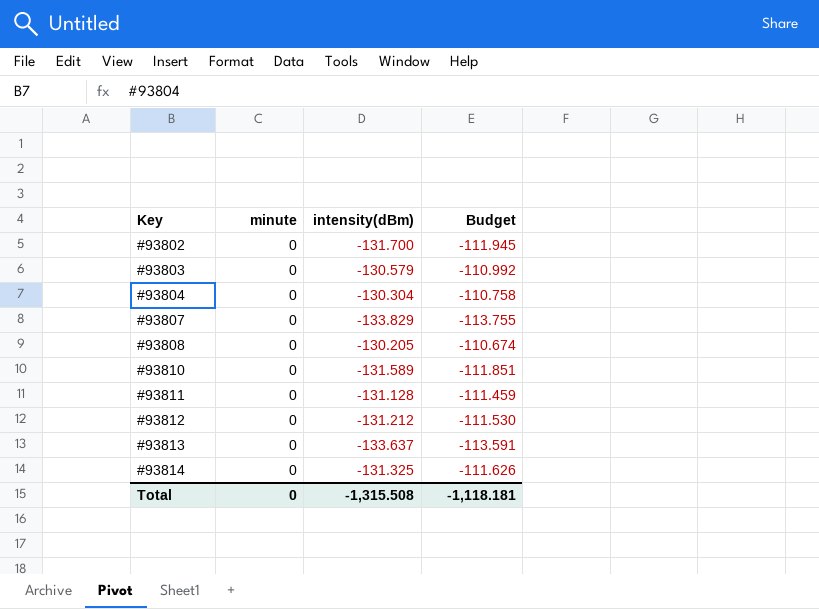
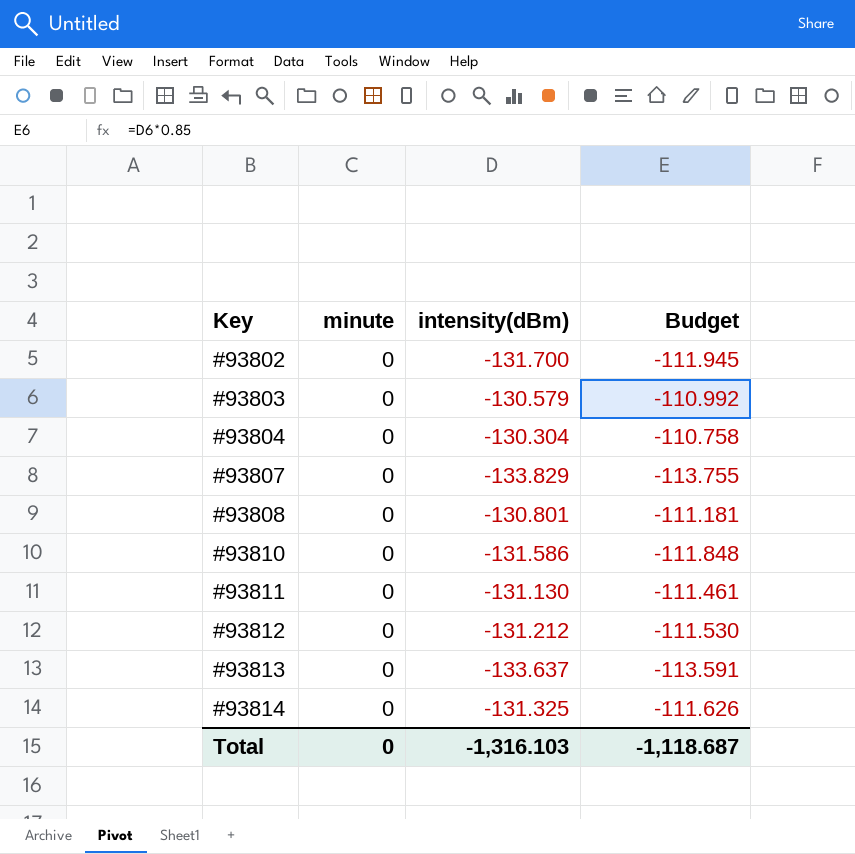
#93808 | intensity(dBm): -130.205 -> -130.801
#93808 | Budget: -110.674 -> -111.181
#93810 | intensity(dBm): -131.589 -> -131.586
#93810 | Budget: -111.851 -> -111.848
#93811 | intensity(dBm): -131.128 -> -131.130
#93811 | Budget: -111.459 -> -111.461
Total | intensity(dBm): -1,315.508 -> -1,316.103
Total | Budget: -1,118.181 -> -1,118.687

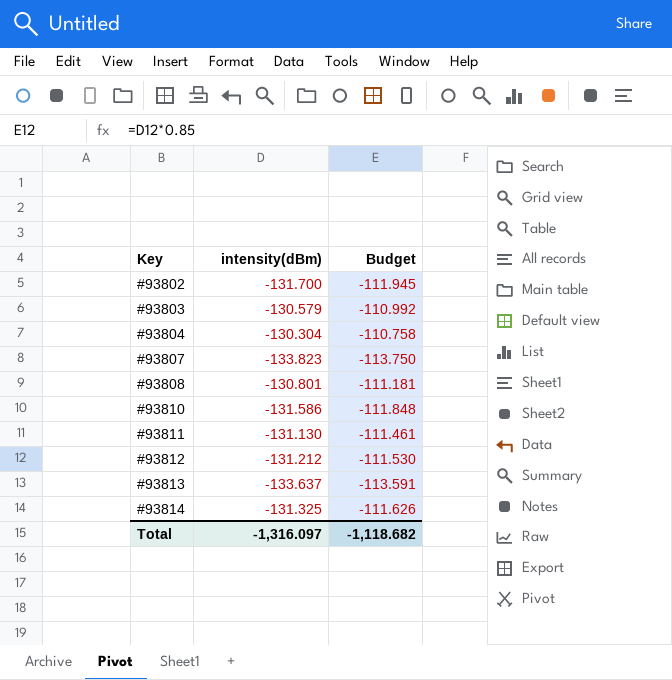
column minute | position: 2 -> none
#93807 | intensity(dBm): -133.829 -> -133.823
#93807 | Budget: -113.755 -> -113.750
Total | intensity(dBm): -1,316.103 -> -1,316.097
Total | Budget: -1,118.687 -> -1,118.682

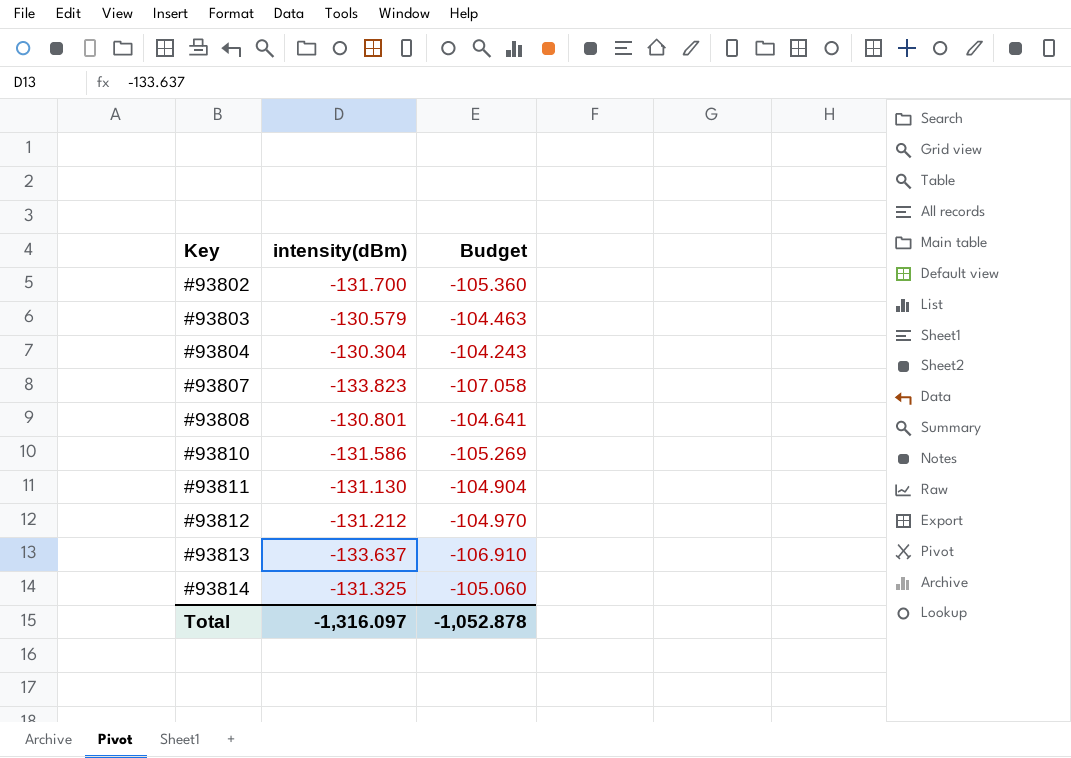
column Budget | formula: [intensity(dBm)] * 0.85 -> [intensity(dBm)] * 0.8
Total | Budget: -1,118.682 -> -1,052.878

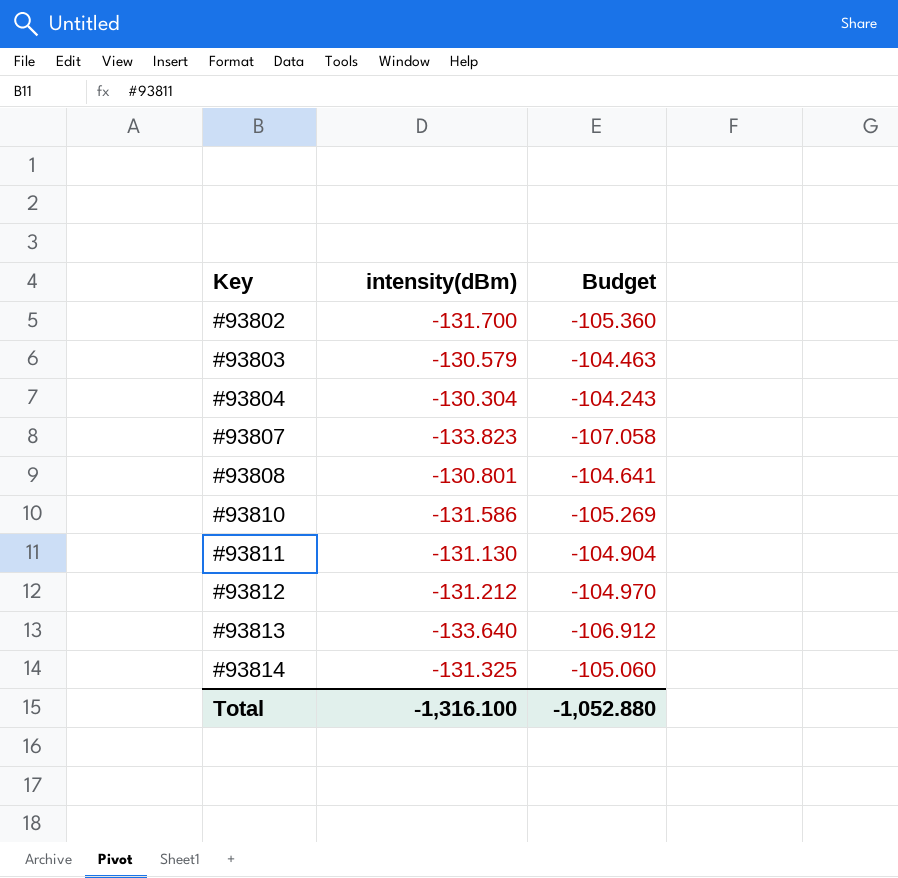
#93813 | intensity(dBm): -133.637 -> -133.640
#93813 | Budget: -106.910 -> -106.912
Total | intensity(dBm): -1,316.097 -> -1,316.100
Total | Budget: -1,052.878 -> -1,052.880

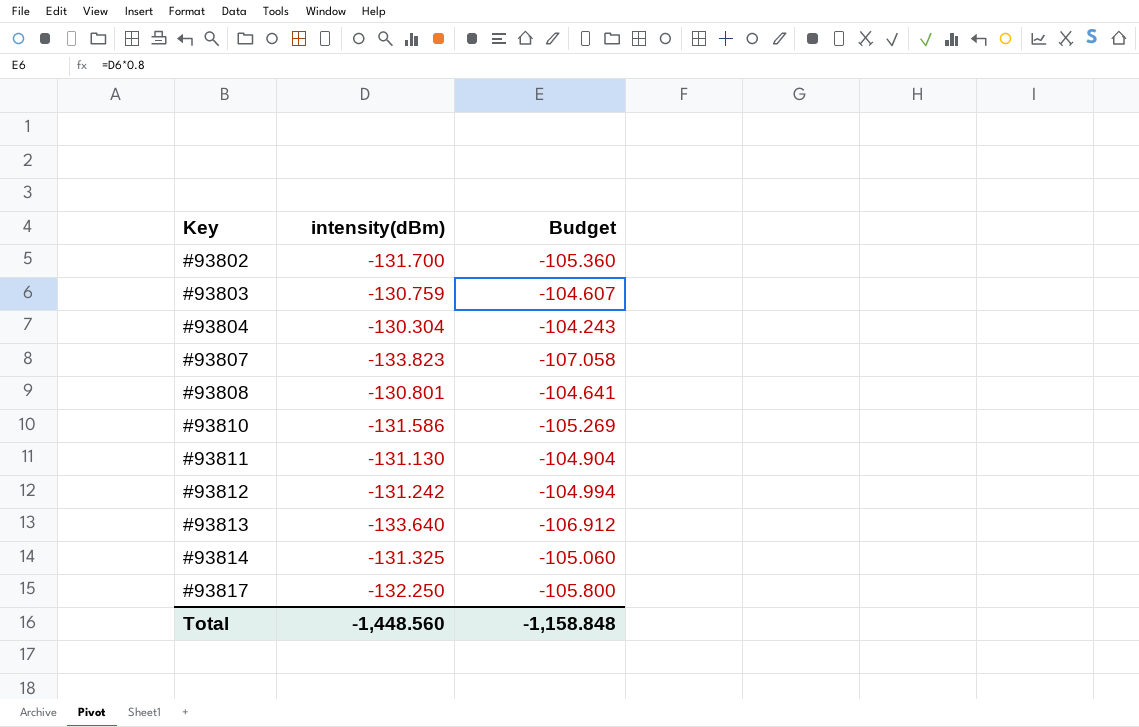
#93803 | intensity(dBm): -130.579 -> -130.759
#93803 | Budget: -104.463 -> -104.607
#93812 | intensity(dBm): -131.212 -> -131.242
#93812 | Budget: -104.970 -> -104.994
row #93817: none -> -132.250 | -105.800
Total | intensity(dBm): -1,316.100 -> -1,448.560
Total | Budget: -1,052.880 -> -1,158.848

